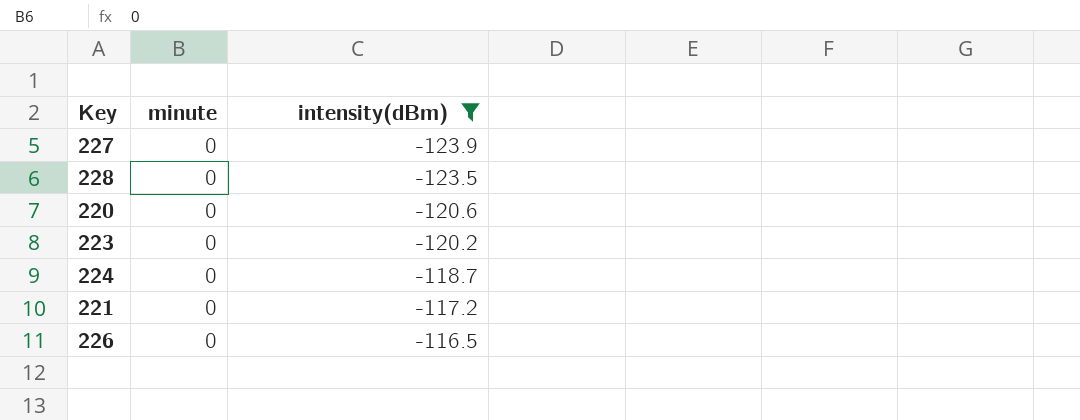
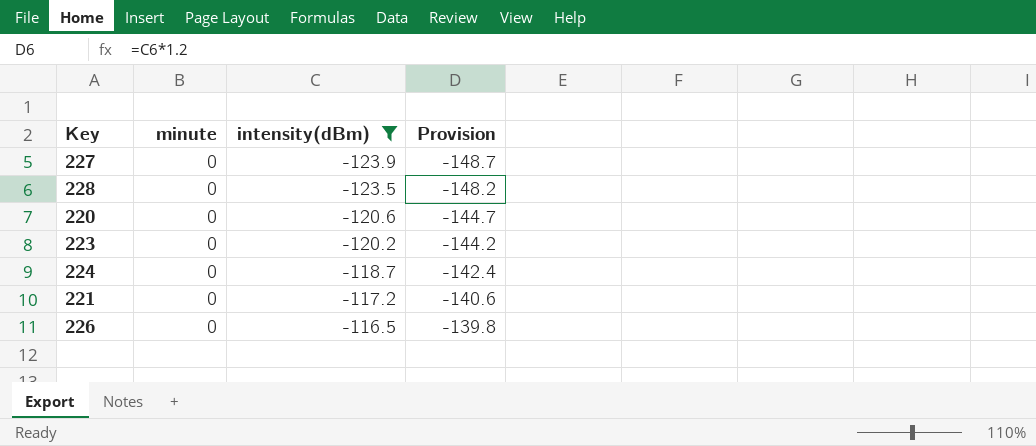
column Provision | formula: none -> [intensity(dBm)] * 1.2

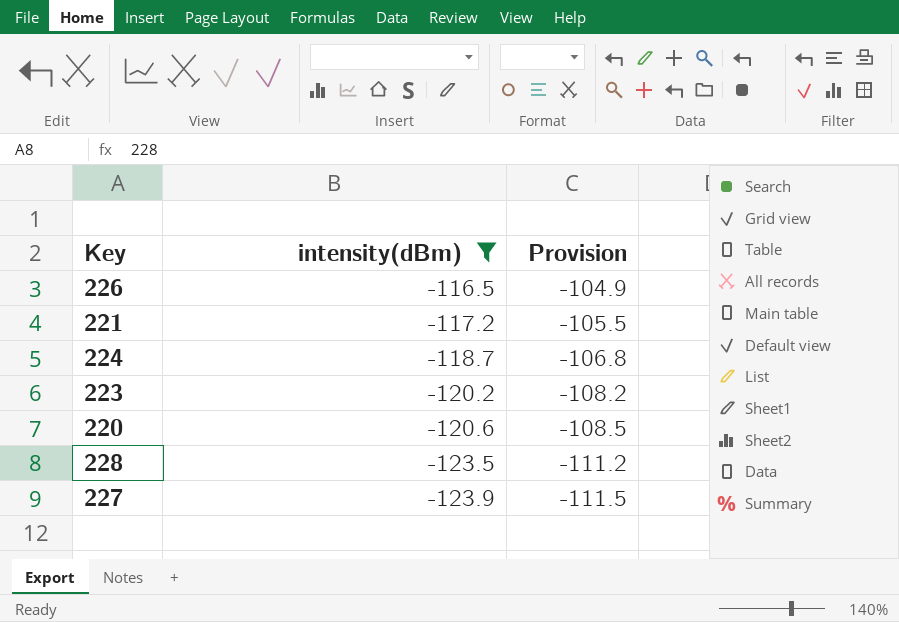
row order: intensity(dBm) ascending -> intensity(dBm) descending
column minute | position: 2 -> none
column Provision | formula: [intensity(dBm)] * 1.2 -> [intensity(dBm)] * 0.9

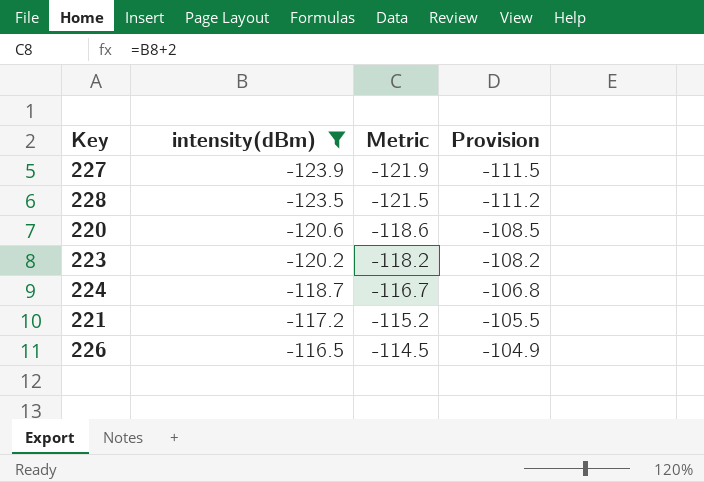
row order: intensity(dBm) descending -> intensity(dBm) ascending
column Metric | formula: none -> [intensity(dBm)] + 2

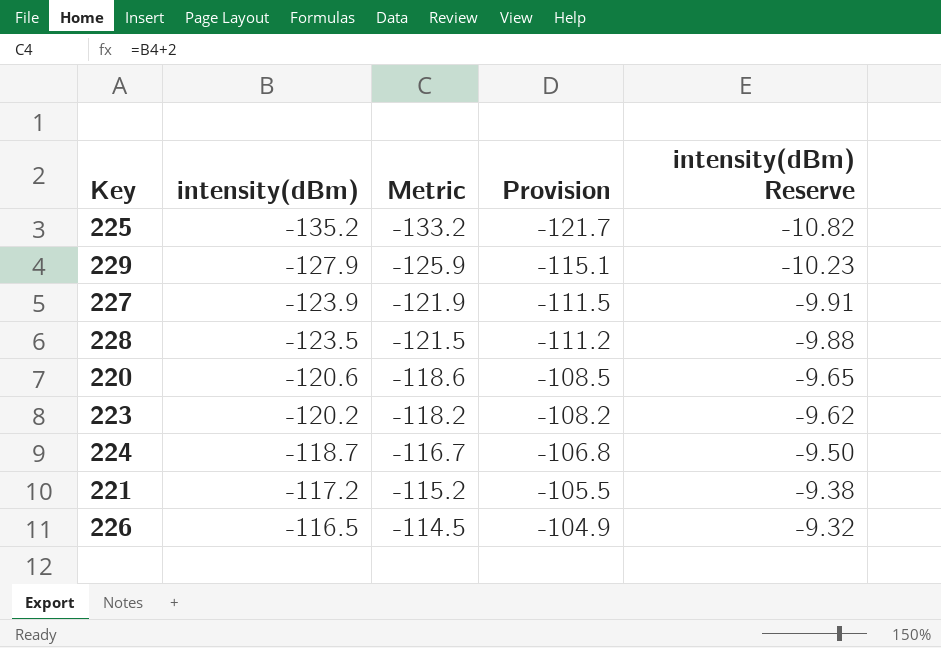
filter: intensity(dBm) >= -123.9 -> none
column intensity(dBm) Reserve | formula: none -> [intensity(dBm)] * 0.08

